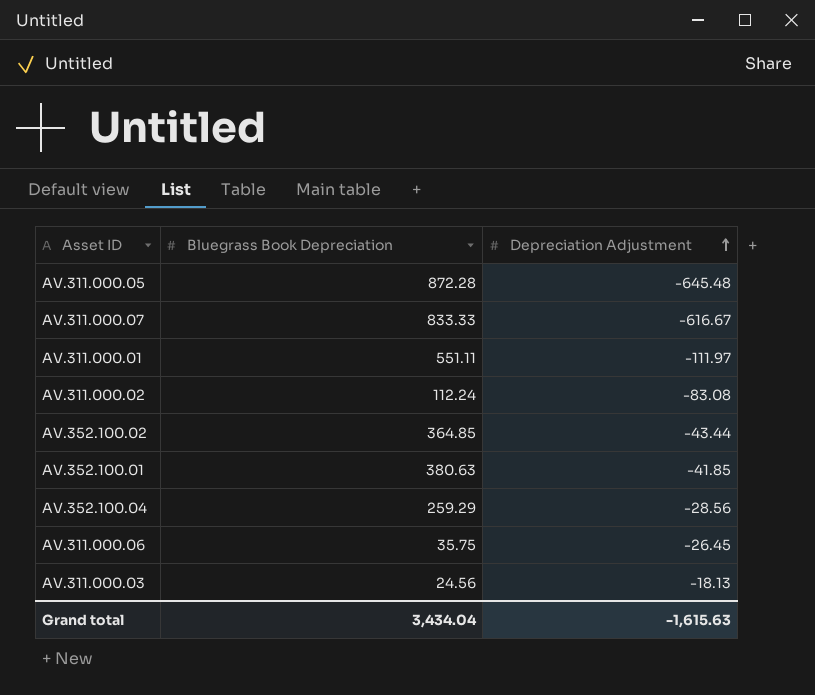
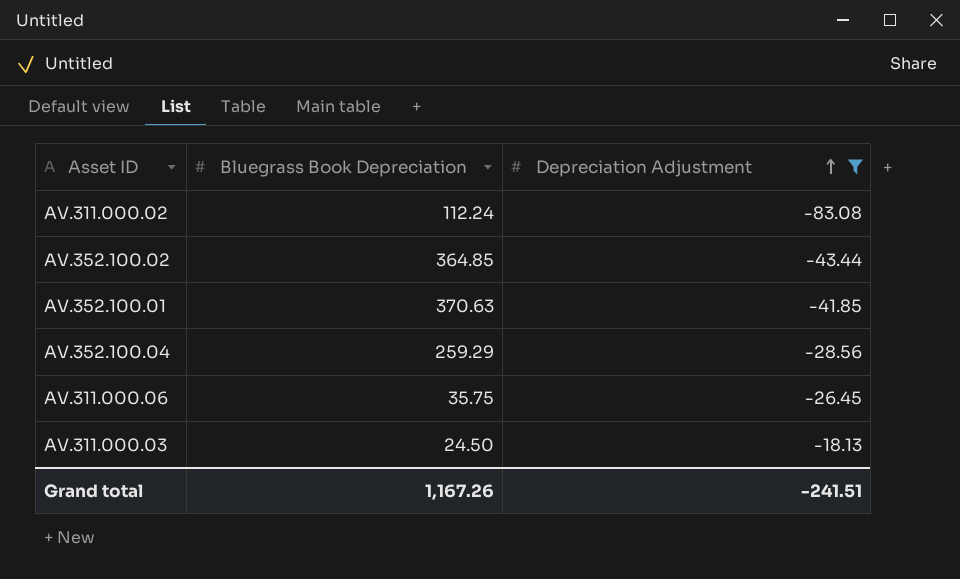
filter: none -> Depreciation Adjustment >= -83.08
AV.352.100.01 | Bluegrass Book Depreciation: 380.63 -> 370.63
AV.311.000.03 | Bluegrass Book Depreciation: 24.56 -> 24.50
Grand total | Bluegrass Book Depreciation: 3,434.04 -> 1,167.26
Grand total | Depreciation Adjustment: -1,615.63 -> -241.51

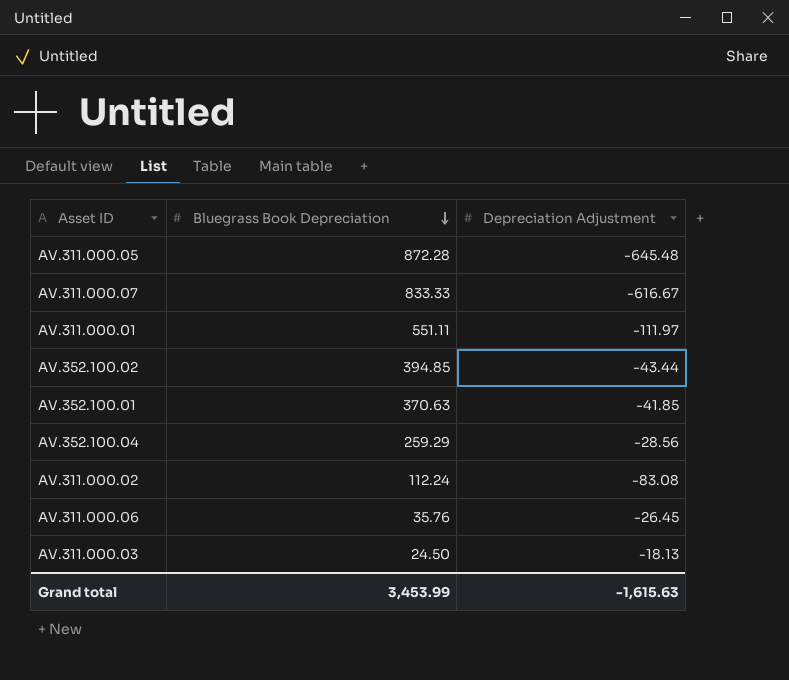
filter: Depreciation Adjustment >= -83.08 -> none
row order: Depreciation Adjustment ascending -> Bluegrass Book Depreciation descending
AV.352.100.02 | Bluegrass Book Depreciation: 364.85 -> 394.85
AV.311.000.06 | Bluegrass Book Depreciation: 35.75 -> 35.76
Grand total | Bluegrass Book Depreciation: 1,167.26 -> 3,453.99
Grand total | Depreciation Adjustment: -241.51 -> -1,615.63

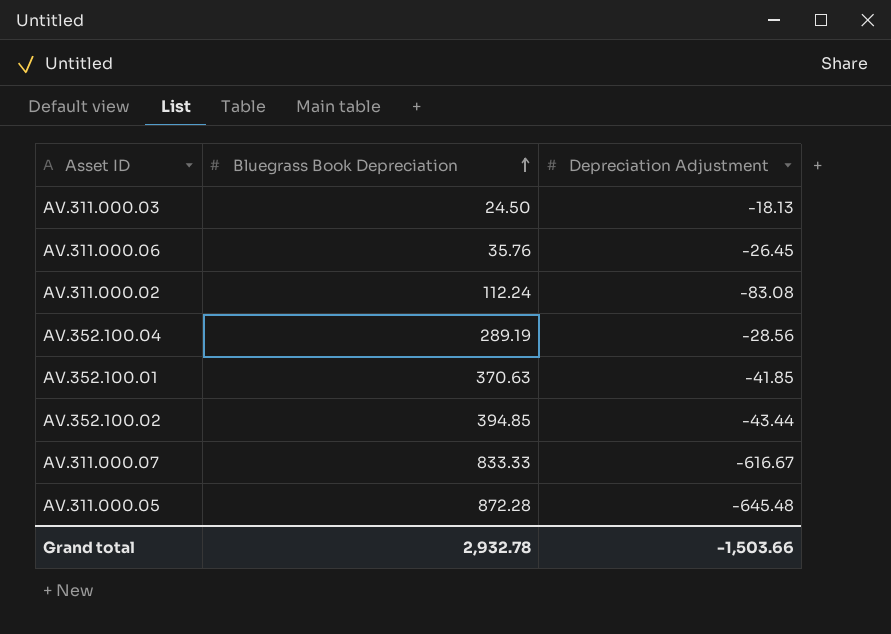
row order: Bluegrass Book Depreciation descending -> Bluegrass Book Depreciation ascending
row AV.311.000.01: 551.11 | -111.97 -> none
AV.352.100.04 | Bluegrass Book Depreciation: 259.29 -> 289.19
Grand total | Bluegrass Book Depreciation: 3,453.99 -> 2,932.78
Grand total | Depreciation Adjustment: -1,615.63 -> -1,503.66

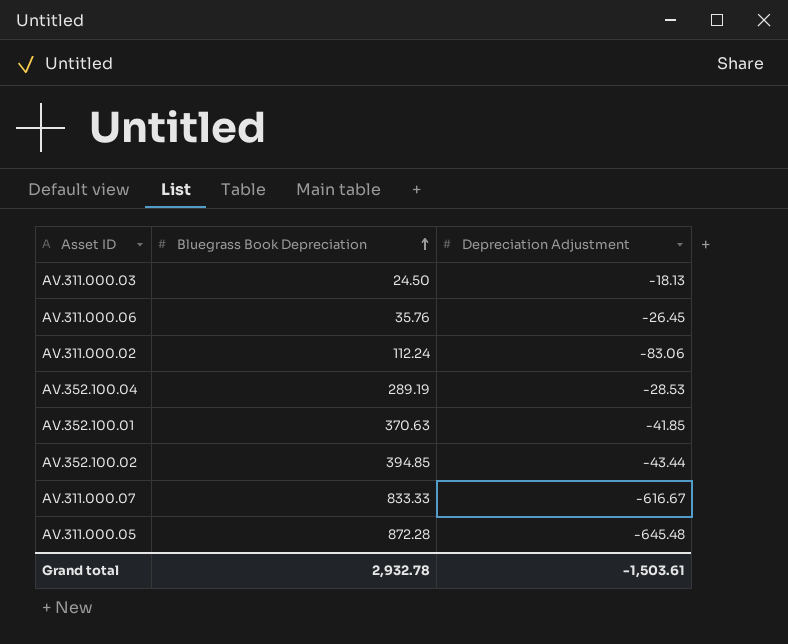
AV.311.000.02 | Depreciation Adjustment: -83.08 -> -83.06
AV.352.100.04 | Depreciation Adjustment: -28.56 -> -28.53
Grand total | Depreciation Adjustment: -1,503.66 -> -1,503.61

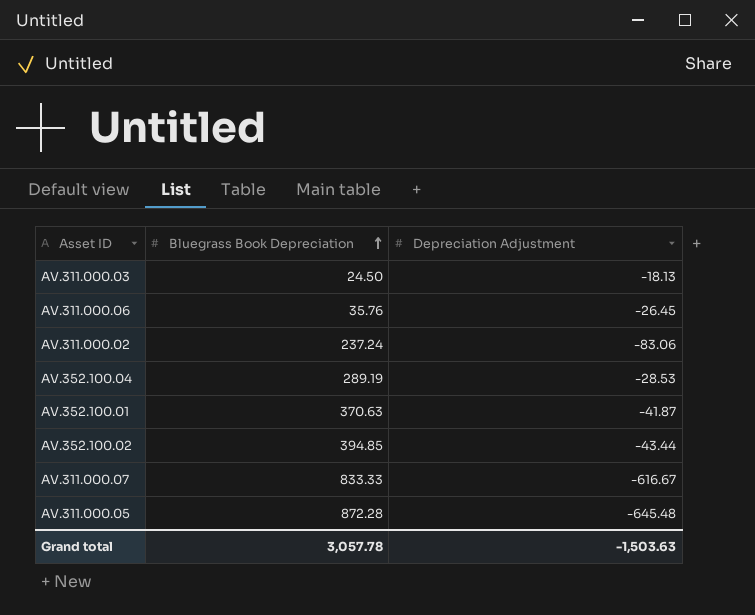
AV.311.000.02 | Bluegrass Book Depreciation: 112.24 -> 237.24
AV.352.100.01 | Depreciation Adjustment: -41.85 -> -41.87
Grand total | Bluegrass Book Depreciation: 2,932.78 -> 3,057.78
Grand total | Depreciation Adjustment: -1,503.61 -> -1,503.63

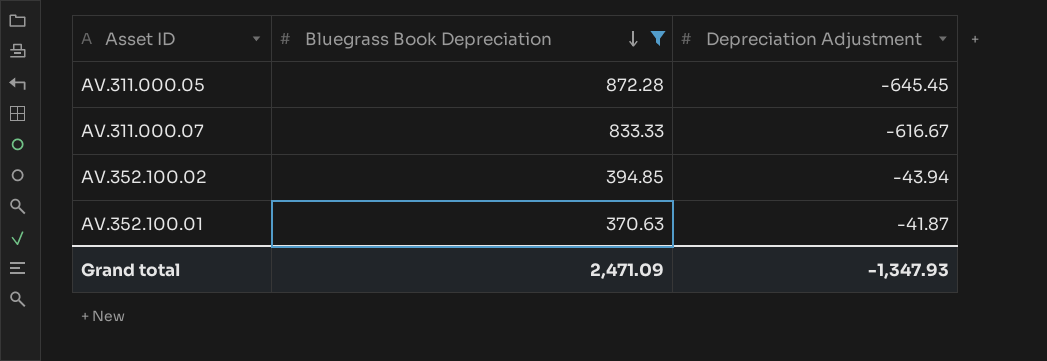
filter: none -> Bluegrass Book Depreciation >= 370.63
row order: Bluegrass Book Depreciation ascending -> Bluegrass Book Depreciation descending
AV.311.000.05 | Depreciation Adjustment: -645.48 -> -645.45
AV.352.100.02 | Depreciation Adjustment: -43.44 -> -43.94
Grand total | Bluegrass Book Depreciation: 3,057.78 -> 2,471.09
Grand total | Depreciation Adjustment: -1,503.63 -> -1,347.93

